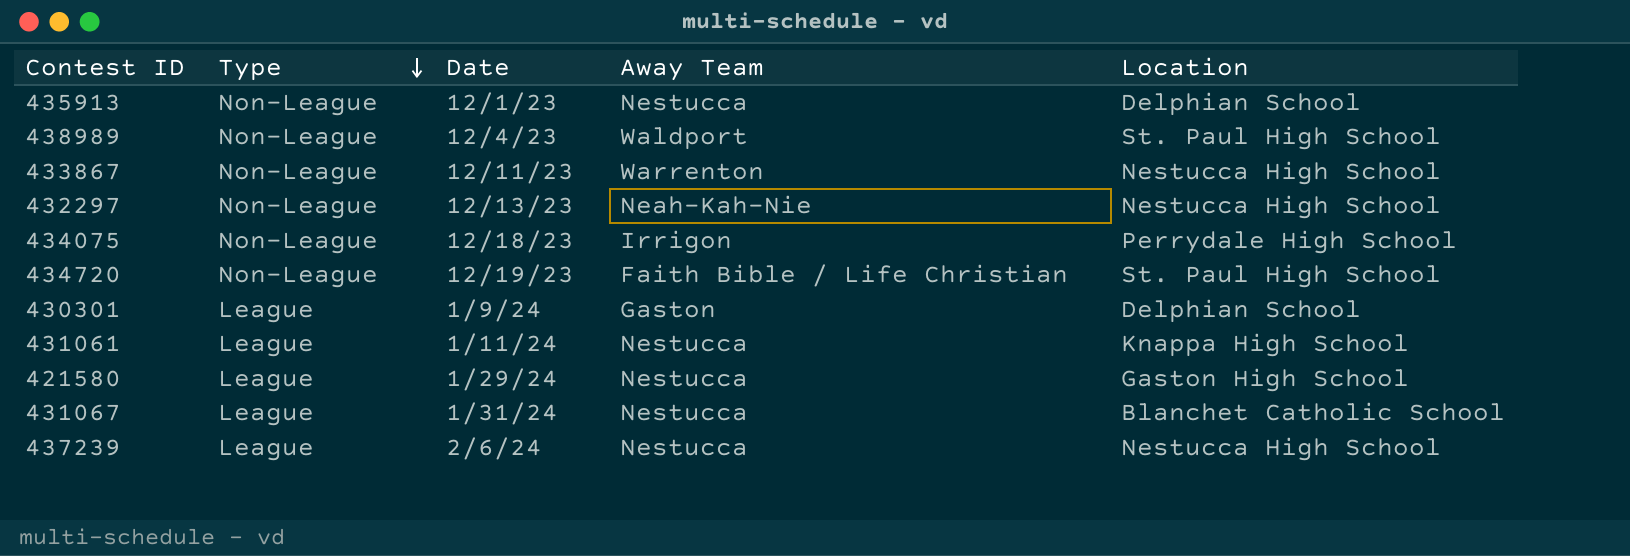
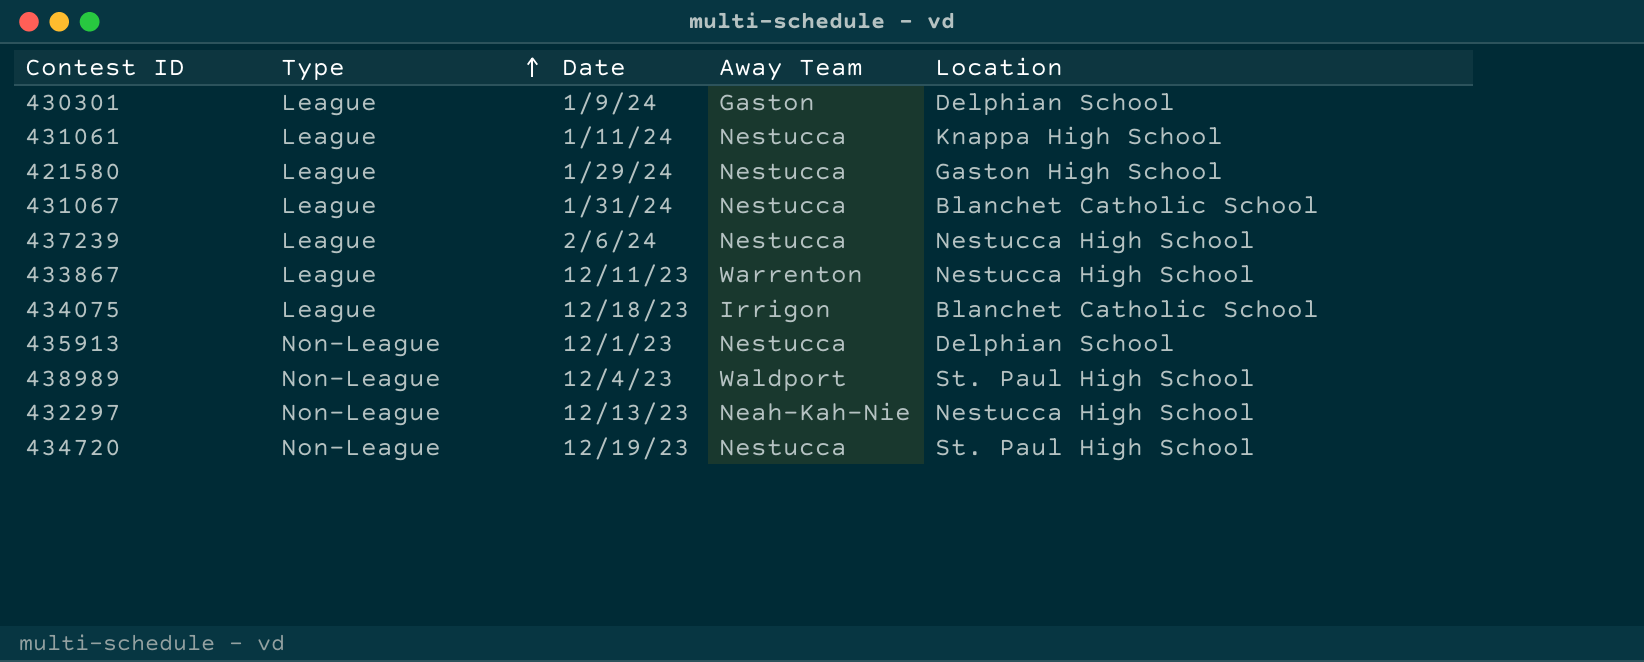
row order: Type descending -> Type ascending
433867 | Type: Non-League -> League
434075 | Type: Non-League -> League
434075 | Location: Perrydale High School -> Blanchet Catholic School
434720 | Away Team: Faith Bible / Life Christian -> Nestucca

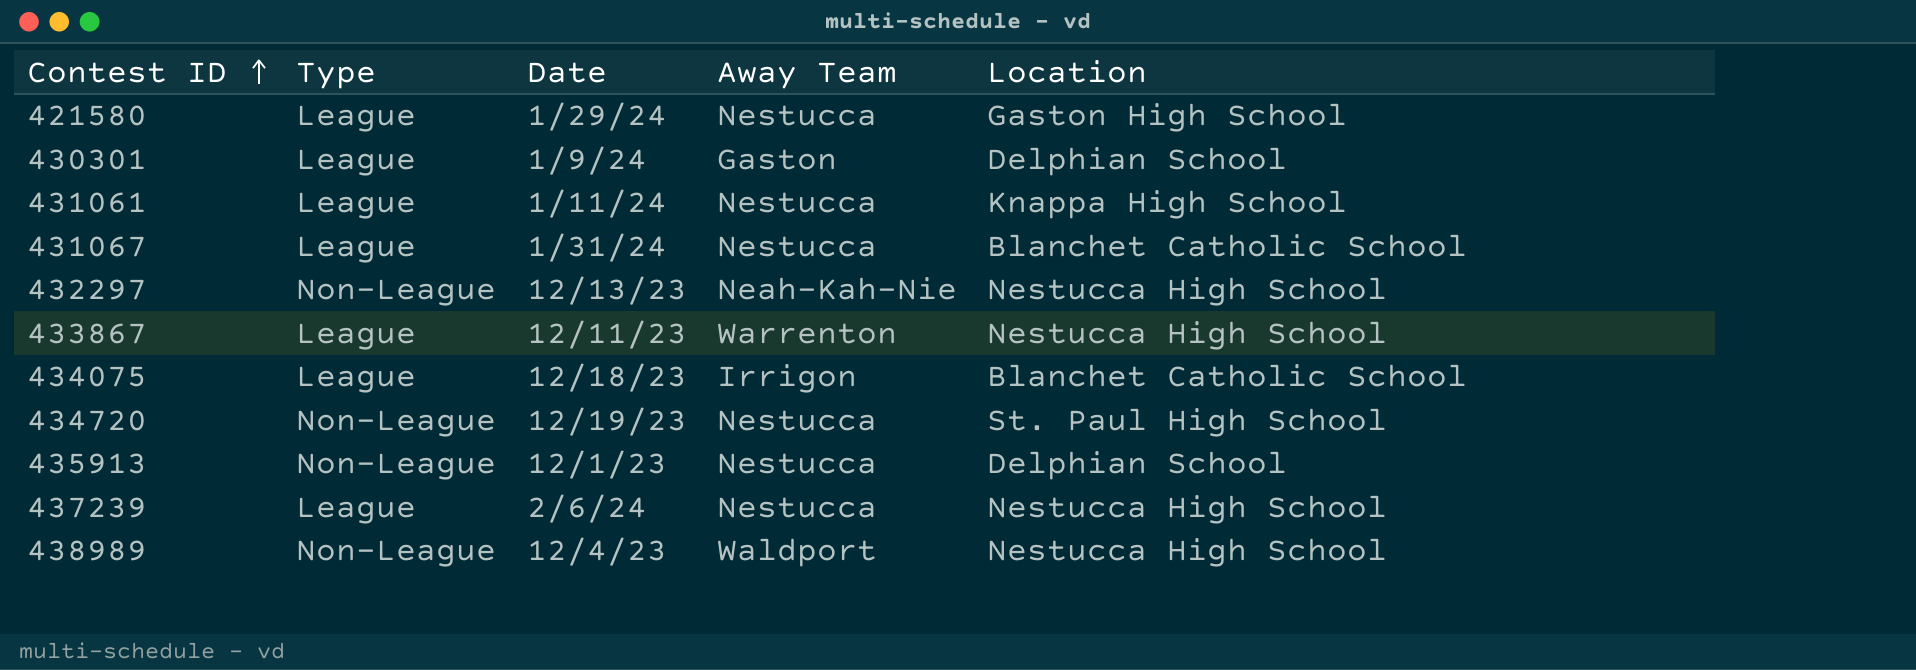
row order: Type ascending -> Contest ID ascending
438989 | Location: St. Paul High School -> Nestucca High School

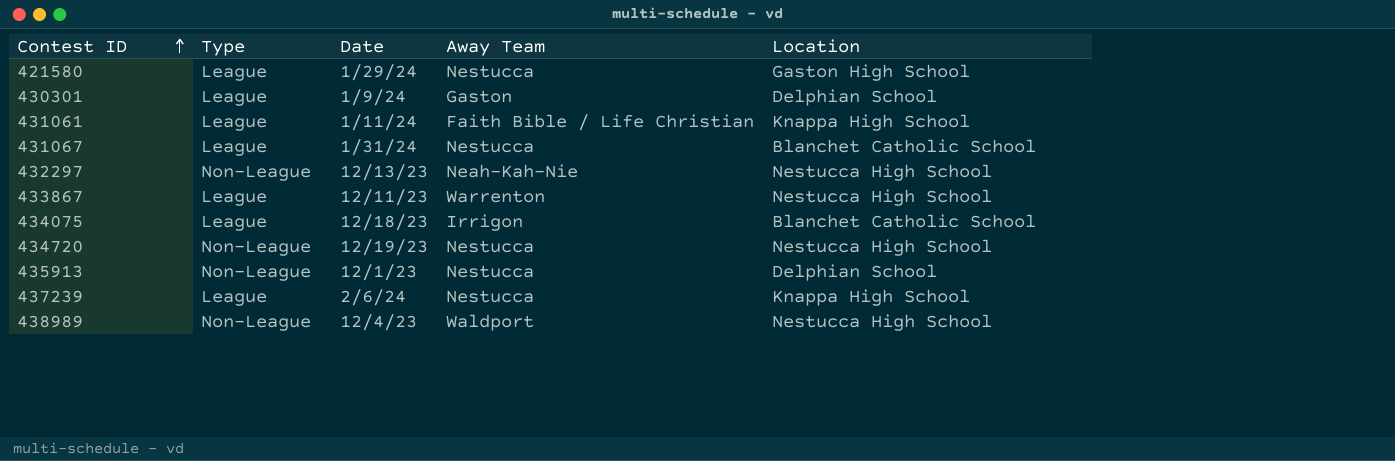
431061 | Away Team: Nestucca -> Faith Bible / Life Christian
434720 | Location: St. Paul High School -> Nestucca High School
437239 | Location: Nestucca High School -> Knappa High School

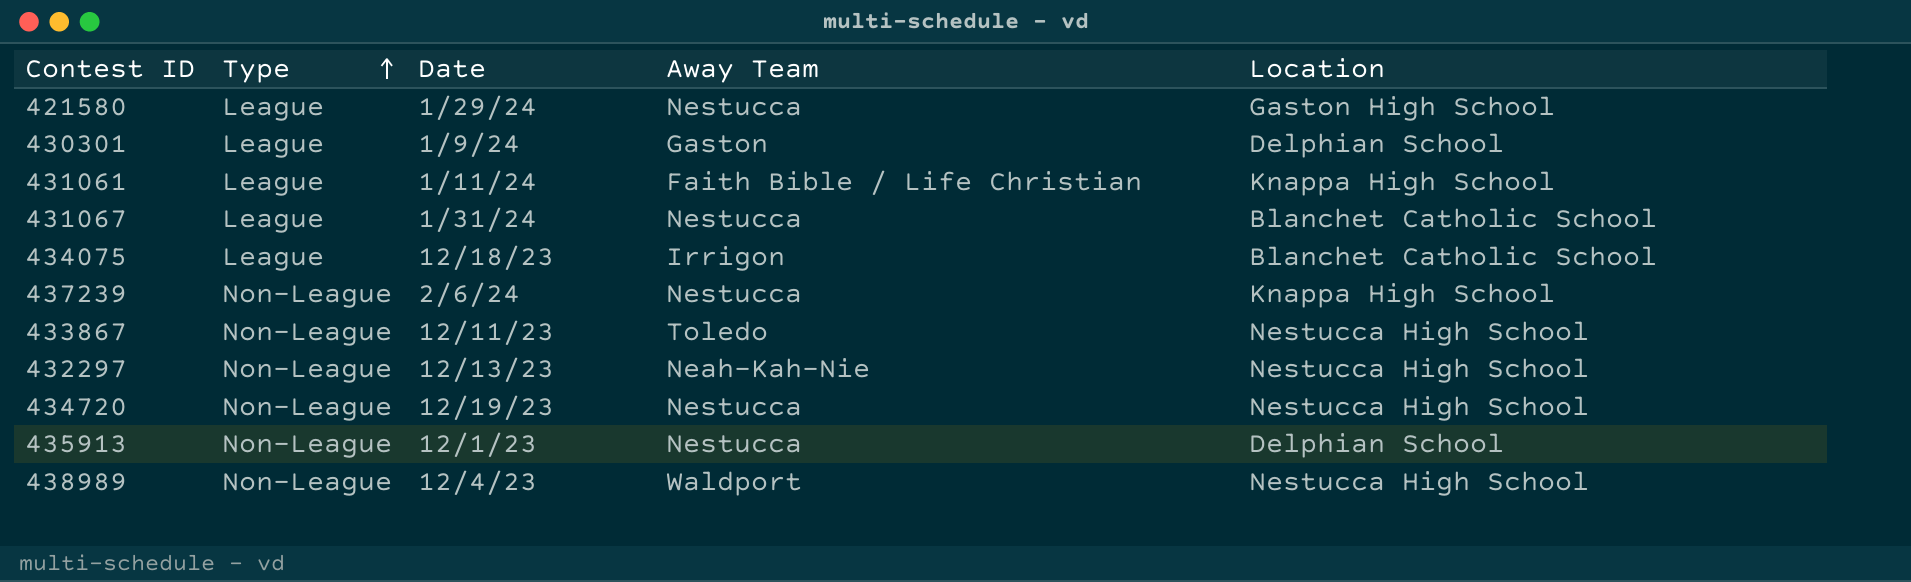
row order: Contest ID ascending -> Type ascending
437239 | Type: League -> Non-League
433867 | Type: League -> Non-League
433867 | Away Team: Warrenton -> Toledo

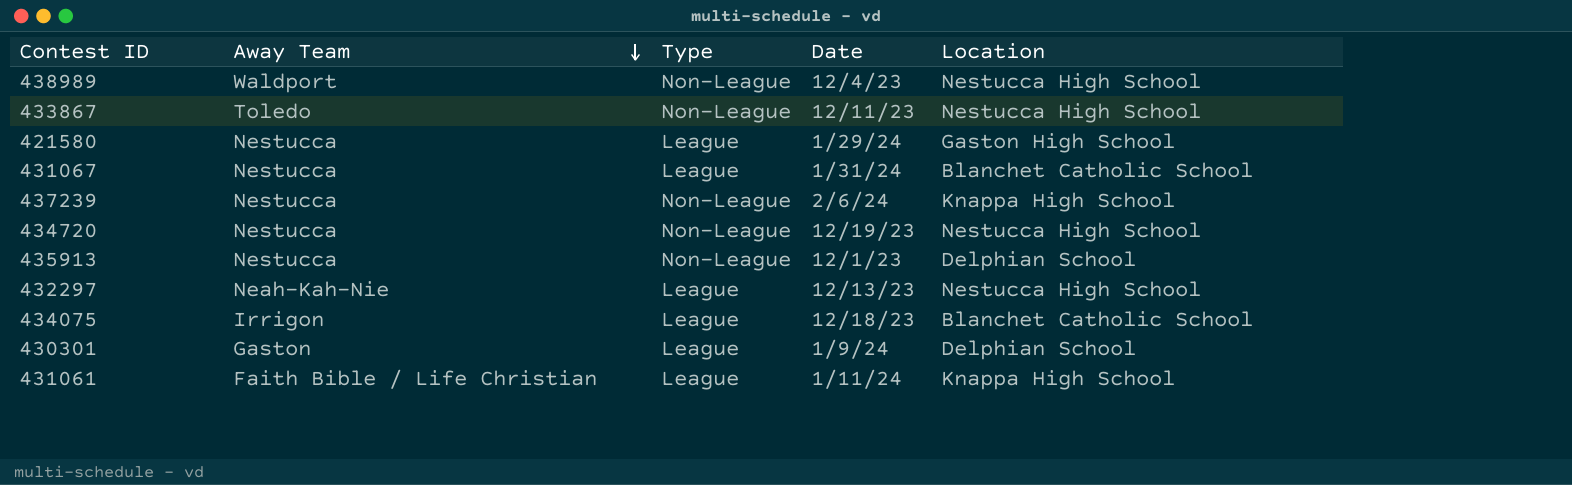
row order: Type ascending -> Away Team descending
column Away Team | position: 4 -> 2
432297 | Type: Non-League -> League

